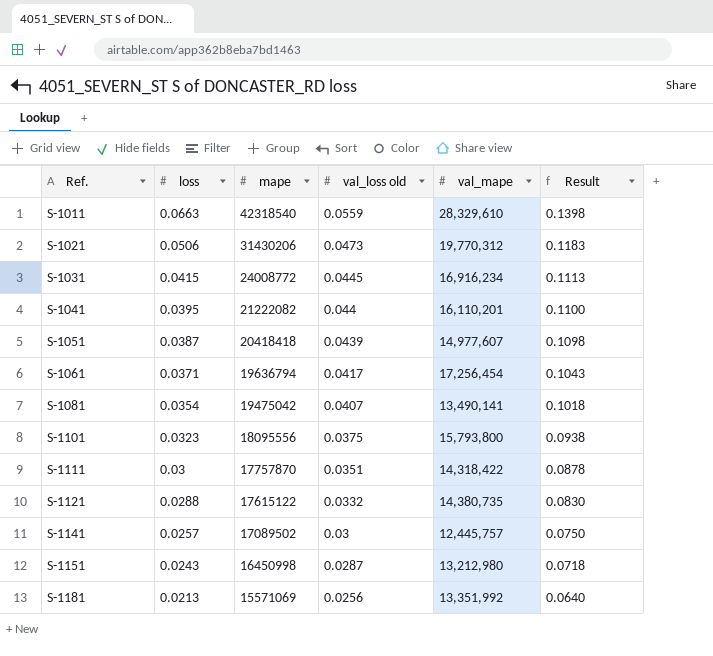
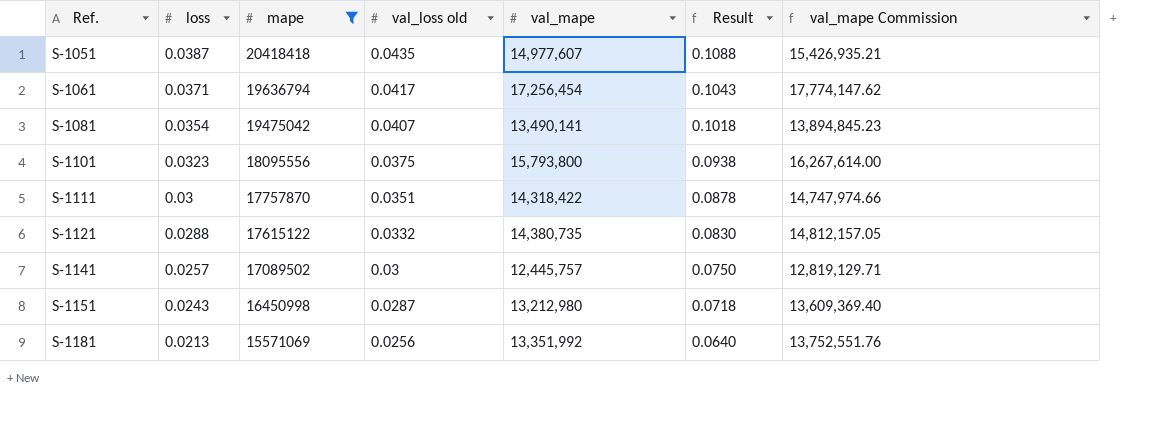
filter: none -> mape <= 20418418
column val_mape Commission | formula: none -> [val_mape] * 1.03
S-1051 | val_loss old: 0.0439 -> 0.0435
S-1051 | Result: 0.1098 -> 0.1088

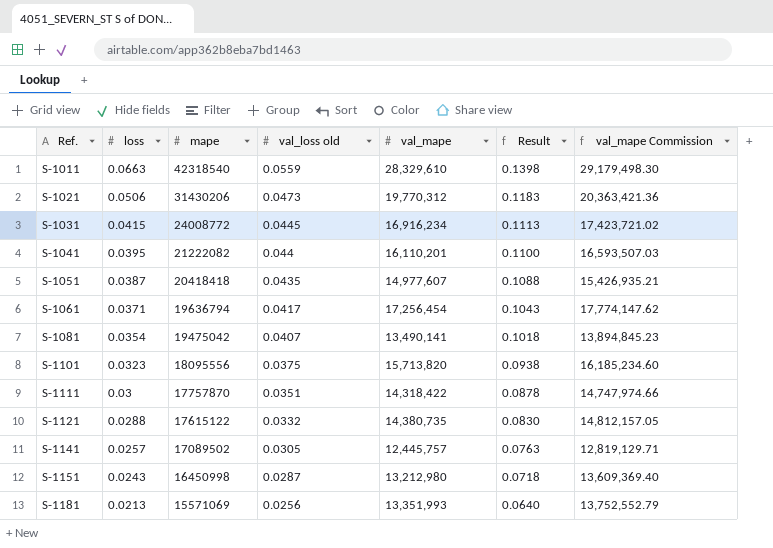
filter: mape <= 20418418 -> none
S-1101 | val_mape: 15,793,800 -> 15,713,820
S-1101 | val_mape Commission: 16,267,614.00 -> 16,185,234.60
S-1141 | val_loss old: 0.03 -> 0.0305
S-1141 | Result: 0.0750 -> 0.0763
S-1181 | val_mape: 13,351,992 -> 13,351,993
S-1181 | val_mape Commission: 13,752,551.76 -> 13,752,552.79

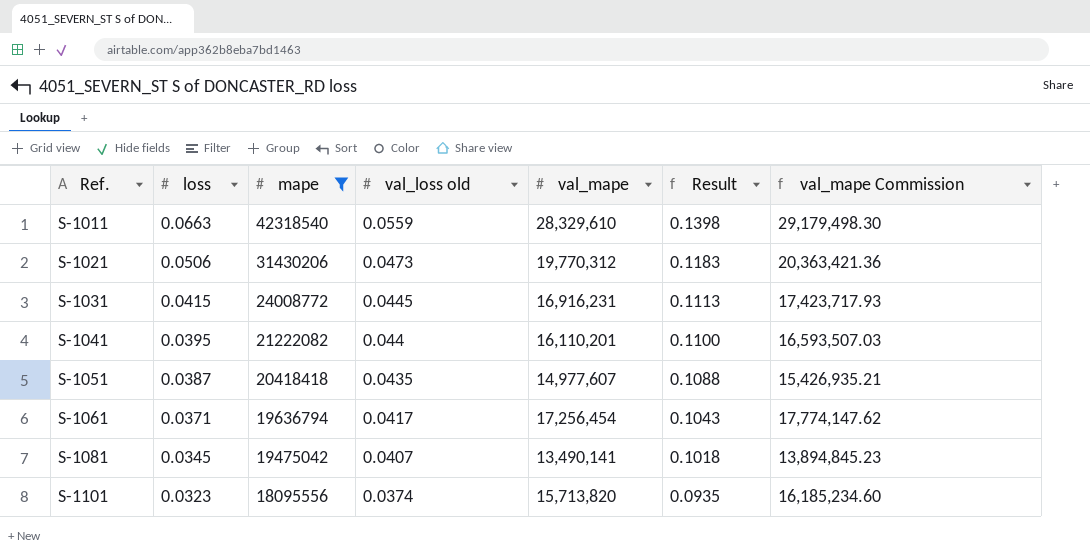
filter: none -> mape >= 18095556
S-1031 | val_mape: 16,916,234 -> 16,916,231
S-1031 | val_mape Commission: 17,423,721.02 -> 17,423,717.93
S-1081 | loss: 0.0354 -> 0.0345
S-1101 | val_loss old: 0.0375 -> 0.0374
S-1101 | Result: 0.0938 -> 0.0935

